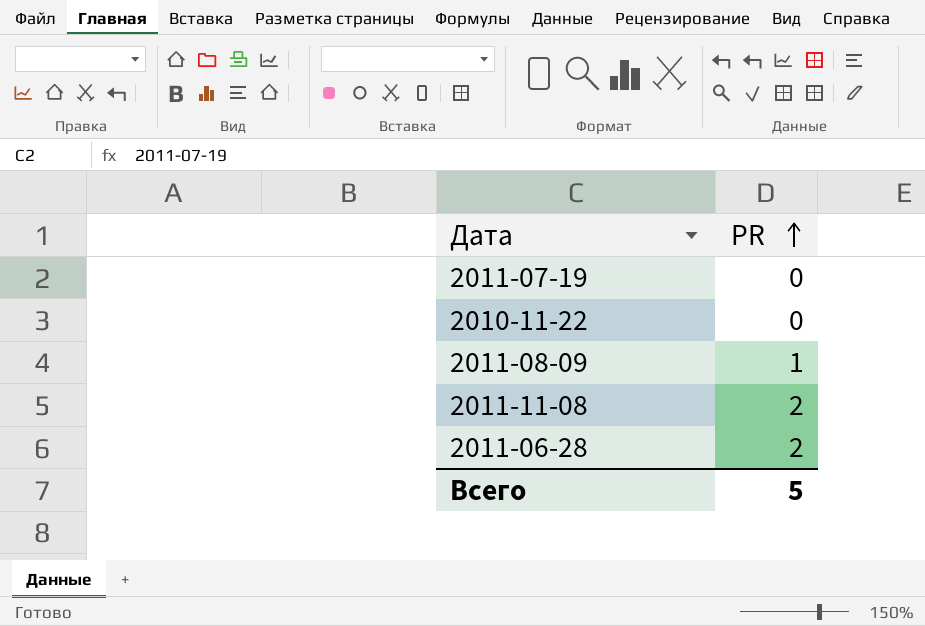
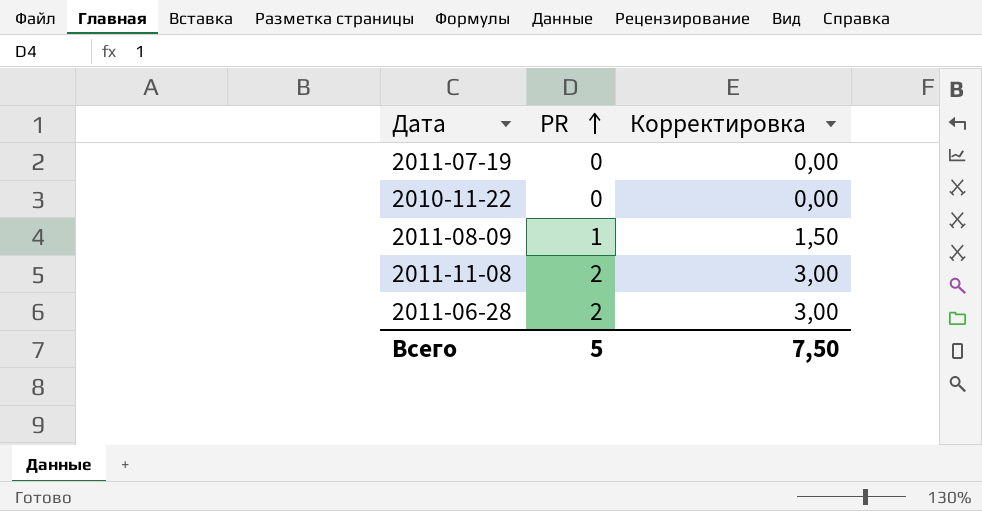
column Корректировка | formula: none -> [PR] * 1,5

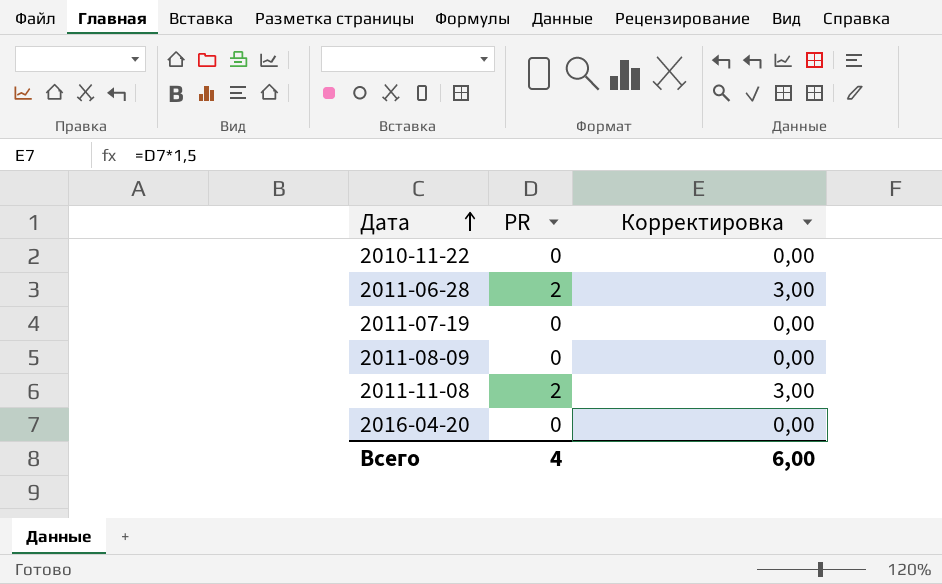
row order: PR ascending -> Дата ascending
2011-08-09 | PR: 1 -> 0
2011-08-09 | Корректировка: 1,50 -> 0,00
row 2016-04-20: none -> 0 | 0,00
Всего | PR: 5 -> 4
Всего | Корректировка: 7,50 -> 6,00

